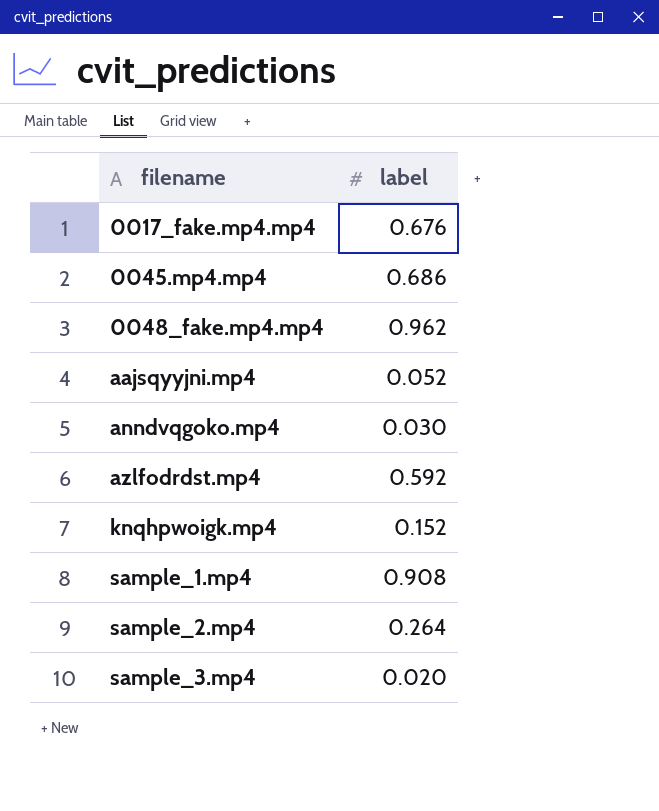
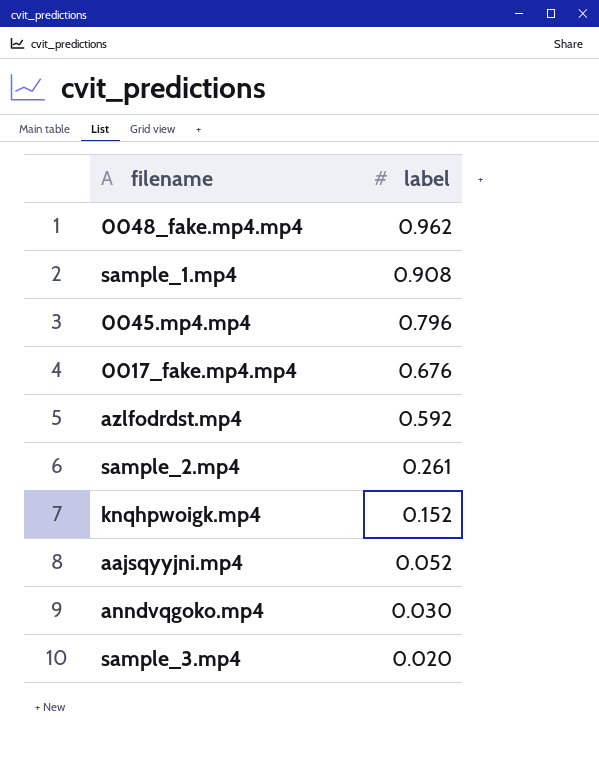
row order: filename ascending -> label descending
0045.mp4.mp4 | label: 0.686 -> 0.796
sample_2.mp4 | label: 0.264 -> 0.261

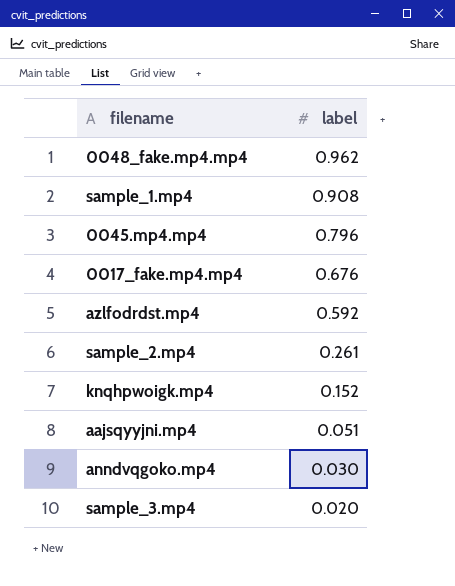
aajsqyyjni.mp4 | label: 0.052 -> 0.051

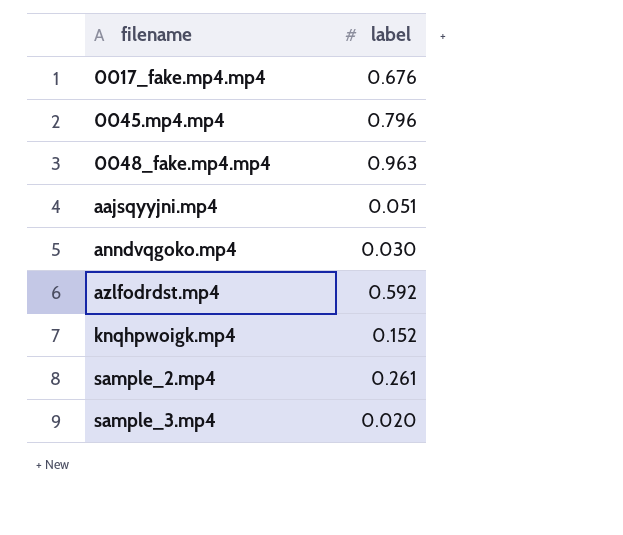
row order: label descending -> filename ascending
row sample_1.mp4: 0.908 -> none
0048_fake.mp4.mp4 | label: 0.962 -> 0.963

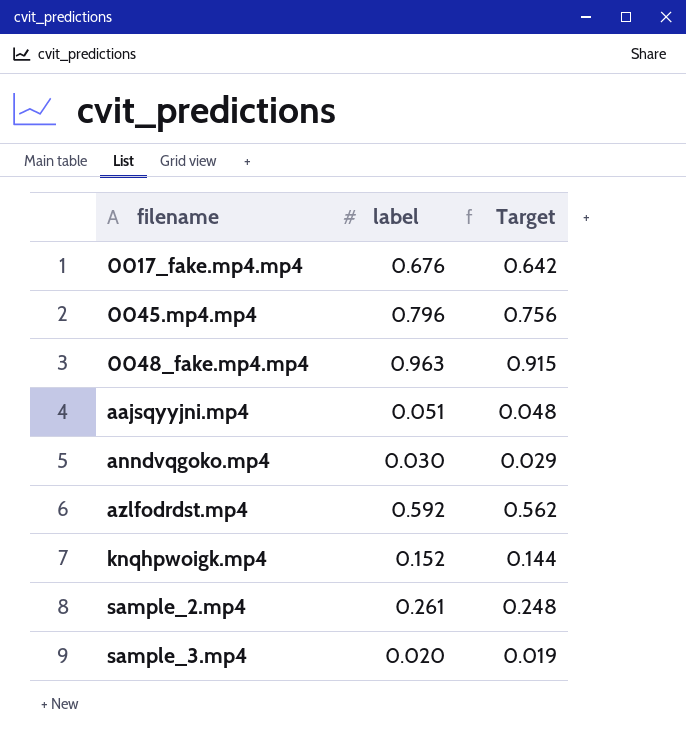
column Target | formula: none -> [label] * 0.95

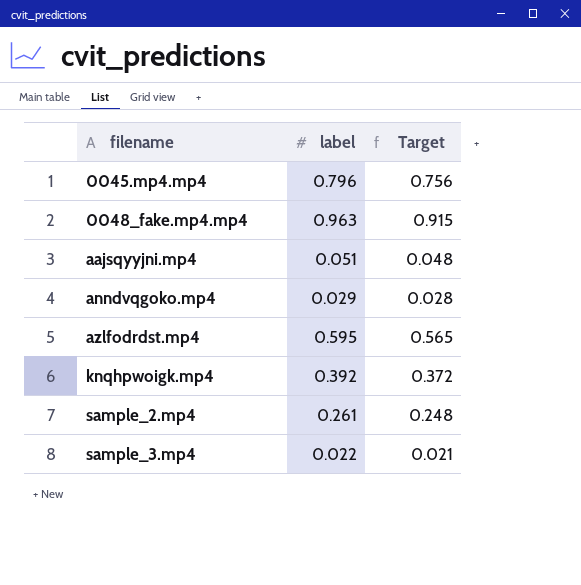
row 0017_fake.mp4.mp4: 0.676 | 0.642 -> none
anndvqgoko.mp4 | label: 0.030 -> 0.029
anndvqgoko.mp4 | Target: 0.029 -> 0.028
azlfodrdst.mp4 | label: 0.592 -> 0.595
azlfodrdst.mp4 | Target: 0.562 -> 0.565
knqhpwoigk.mp4 | label: 0.152 -> 0.392
knqhpwoigk.mp4 | Target: 0.144 -> 0.372
sample_3.mp4 | label: 0.020 -> 0.022
sample_3.mp4 | Target: 0.019 -> 0.021

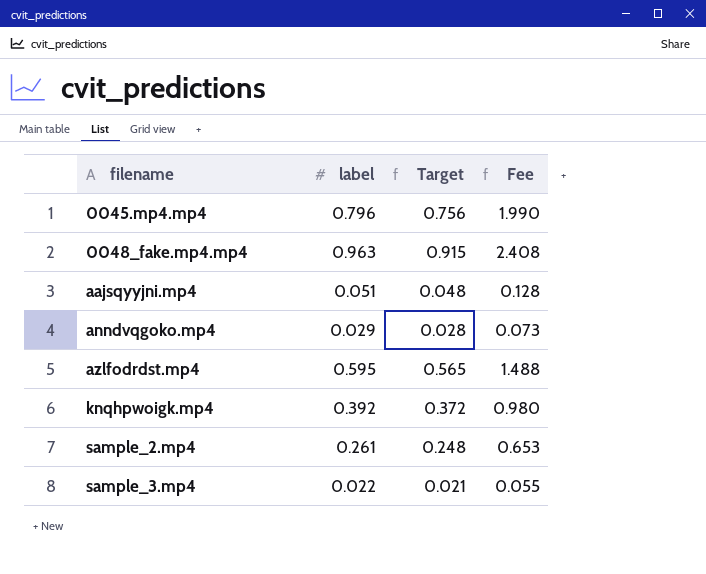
column Fee | formula: none -> [label] * 2.5

